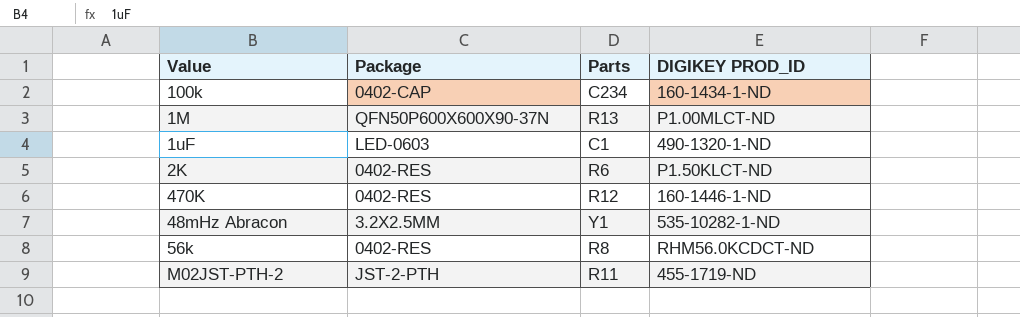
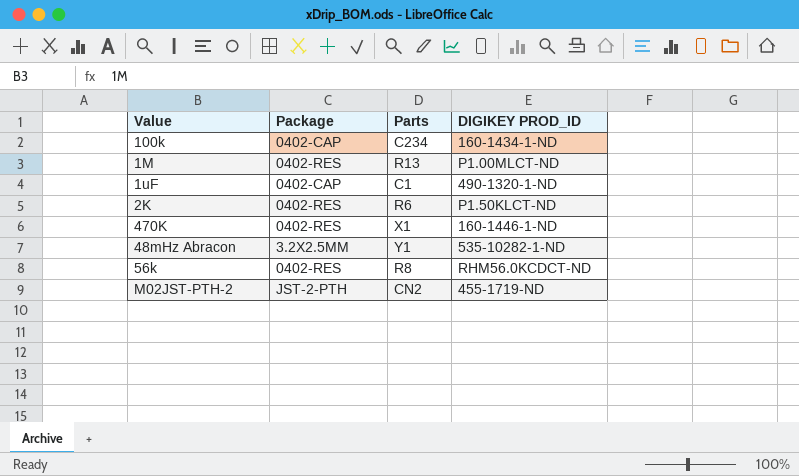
1M | Package: QFN50P600X600X90-37N -> 0402-RES
1uF | Package: LED-0603 -> 0402-CAP
470K | Parts: R12 -> X1
M02JST-PTH-2 | Parts: R11 -> CN2

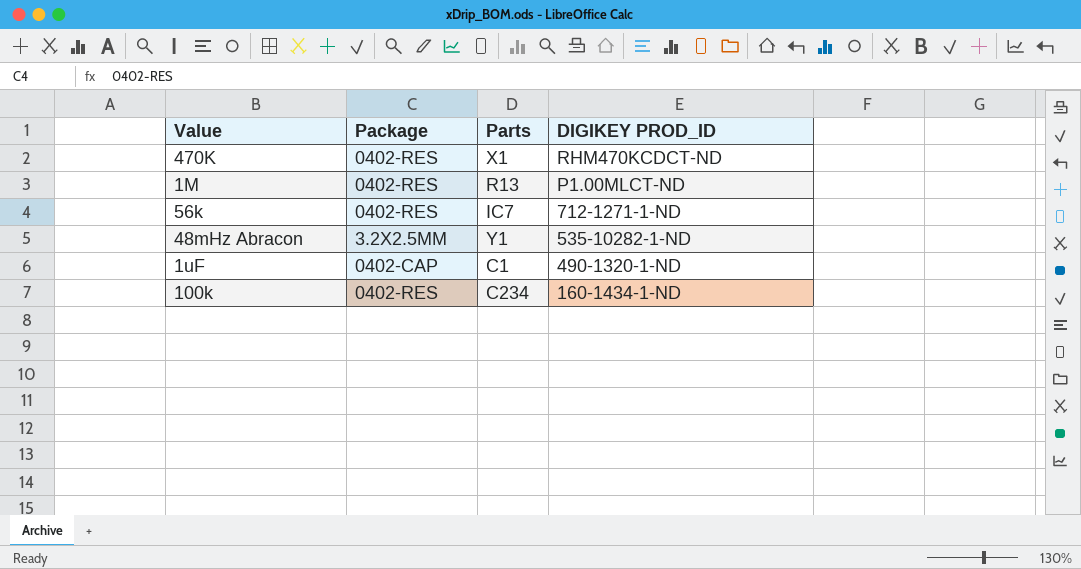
row order: none -> DIGIKEY PROD_ID descending
row 2K: 0402-RES | R6 | P1.50KLCT-ND -> none
row M02JST-PTH-2: JST-2-PTH | CN2 | 455-1719-ND -> none
470K | DIGIKEY PROD_ID: 160-1446-1-ND -> RHM470KCDCT-ND
56k | Parts: R8 -> IC7
56k | DIGIKEY PROD_ID: RHM56.0KCDCT-ND -> 712-1271-1-ND
100k | Package: 0402-CAP -> 0402-RES

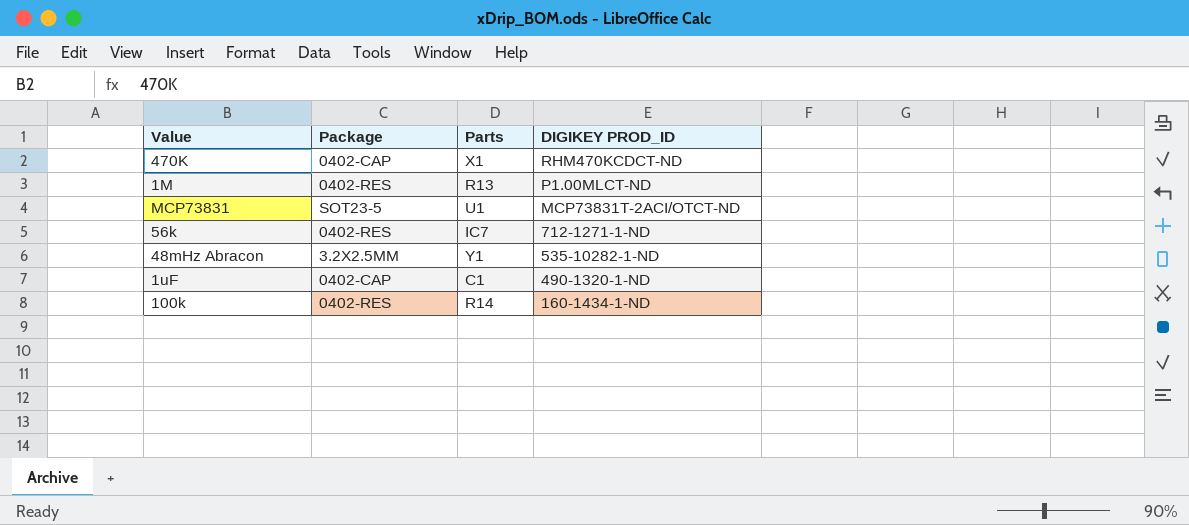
470K | Package: 0402-RES -> 0402-CAP
row MCP73831: none -> SOT23-5 | U1 | MCP73831T-2ACI/OTCT-ND
100k | Parts: C234 -> R14

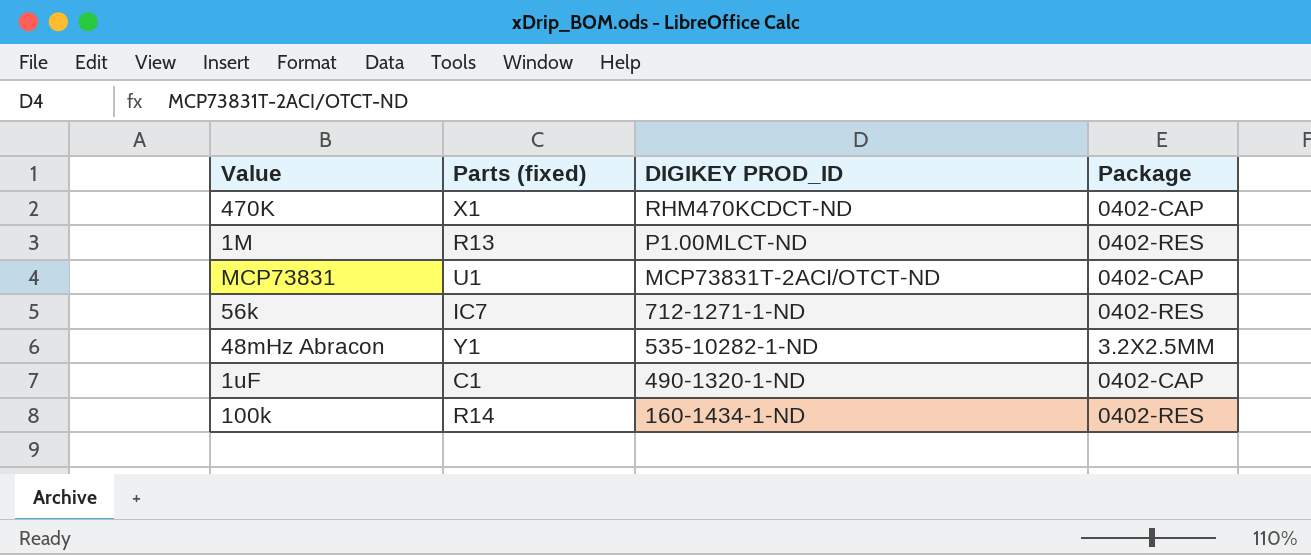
column name: Parts -> Parts (fixed)
column Package | position: 2 -> 4
MCP73831 | Package: SOT23-5 -> 0402-CAP

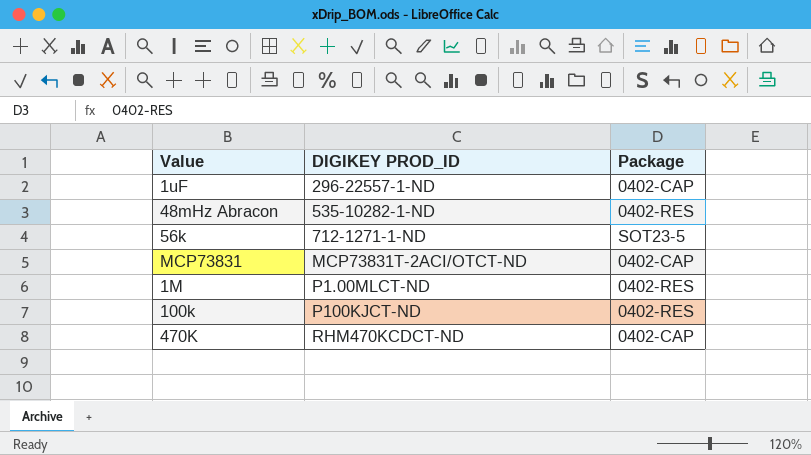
row order: DIGIKEY PROD_ID descending -> DIGIKEY PROD_ID ascending
column Parts (fixed) | position: 2 -> none
1uF | DIGIKEY PROD_ID: 490-1320-1-ND -> 296-22557-1-ND
48mHz Abracon | Package: 3.2X2.5MM -> 0402-RES
56k | Package: 0402-RES -> SOT23-5
100k | DIGIKEY PROD_ID: 160-1434-1-ND -> P100KJCT-ND

